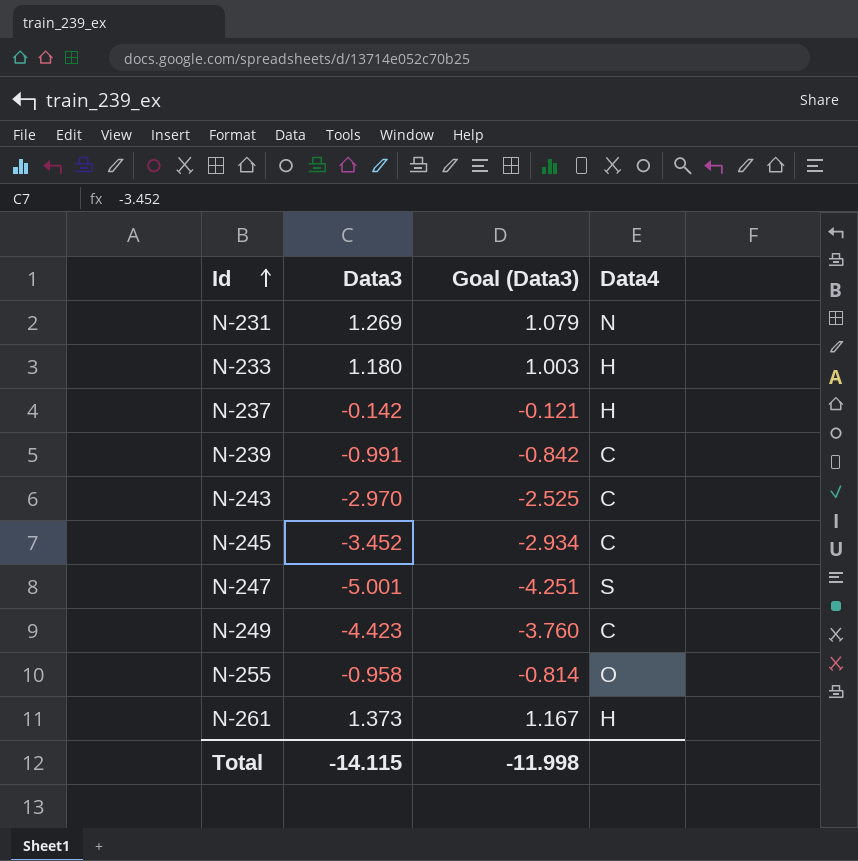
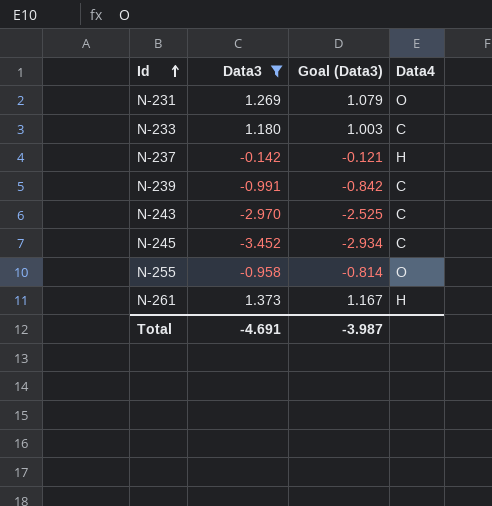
filter: none -> Data3 >= -3.452
N-231 | Data4: N -> O
N-233 | Data4: H -> C
Total | Data3: -14.115 -> -4.691
Total | Goal (Data3): -11.998 -> -3.987

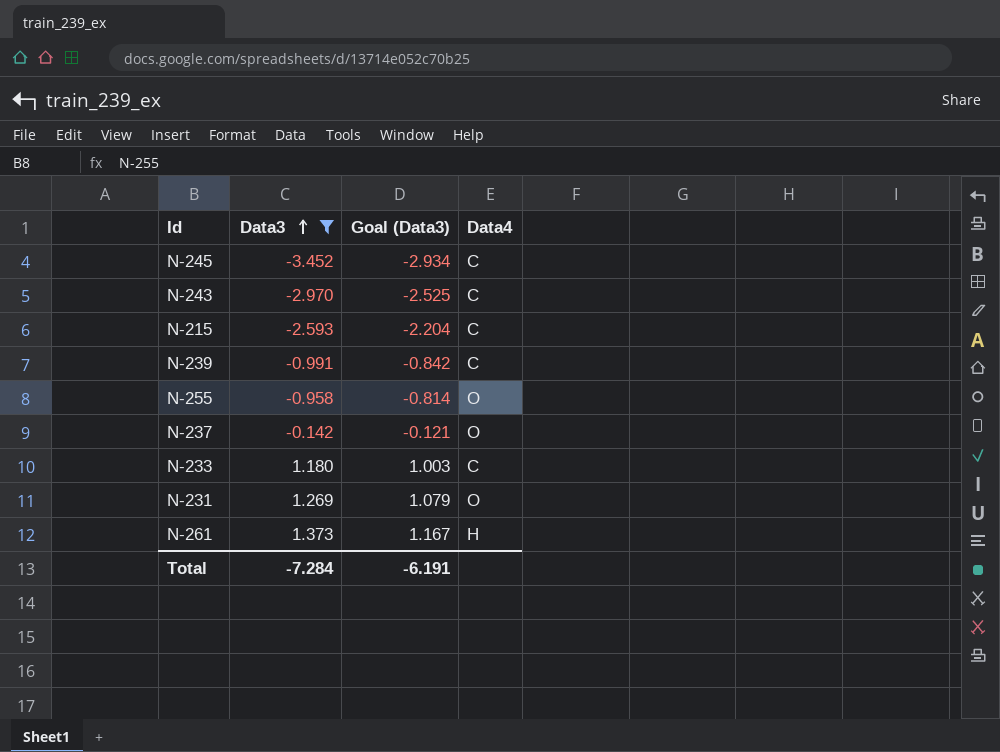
row order: Id ascending -> Data3 ascending
row N-215: none -> -2.593 | -2.204 | C
N-237 | Data4: H -> O
Total | Data3: -4.691 -> -7.284
Total | Goal (Data3): -3.987 -> -6.191

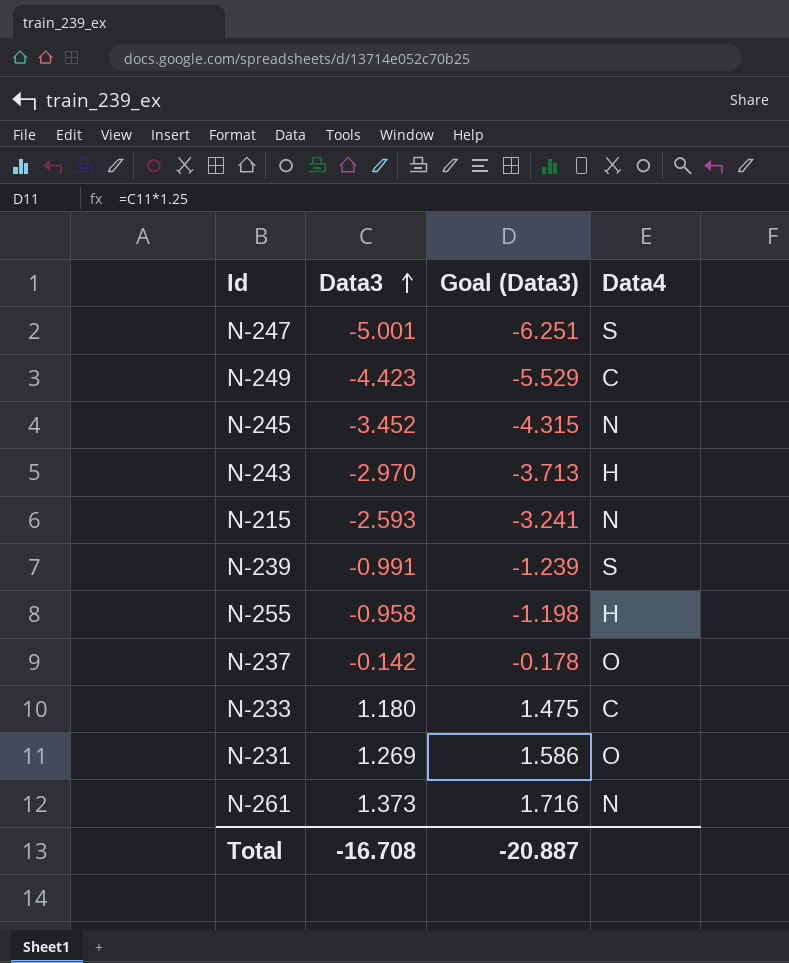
filter: Data3 >= -3.452 -> none
column Goal (Data3) | formula: [Data3] * 0.85 -> [Data3] * 1.25
N-245 | Data4: C -> N
N-243 | Data4: C -> H
N-215 | Data4: C -> N
N-239 | Data4: C -> S
N-255 | Data4: O -> H
N-261 | Data4: H -> N
Total | Data3: -7.284 -> -16.708
Total | Goal (Data3): -6.191 -> -20.887

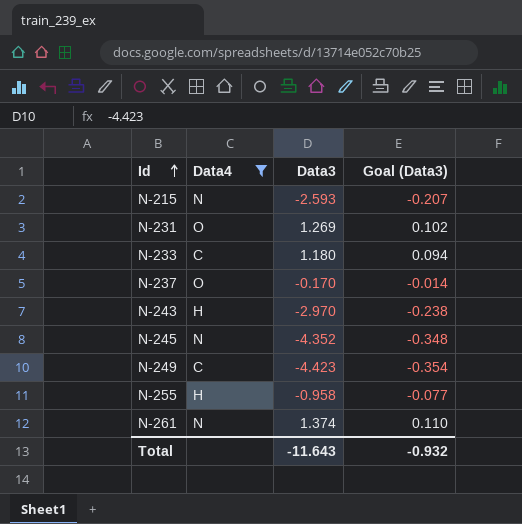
filter: none -> Data4 != S
row order: Data3 ascending -> Id ascending
column Data4 | position: 4 -> 2
column Goal (Data3) | formula: [Data3] * 1.25 -> [Data3] * 0.08
N-237 | Data3: -0.142 -> -0.170
N-245 | Data3: -3.452 -> -4.352
N-261 | Data3: 1.373 -> 1.374
Total | Data3: -16.708 -> -11.643
Total | Goal (Data3): -20.887 -> -0.932

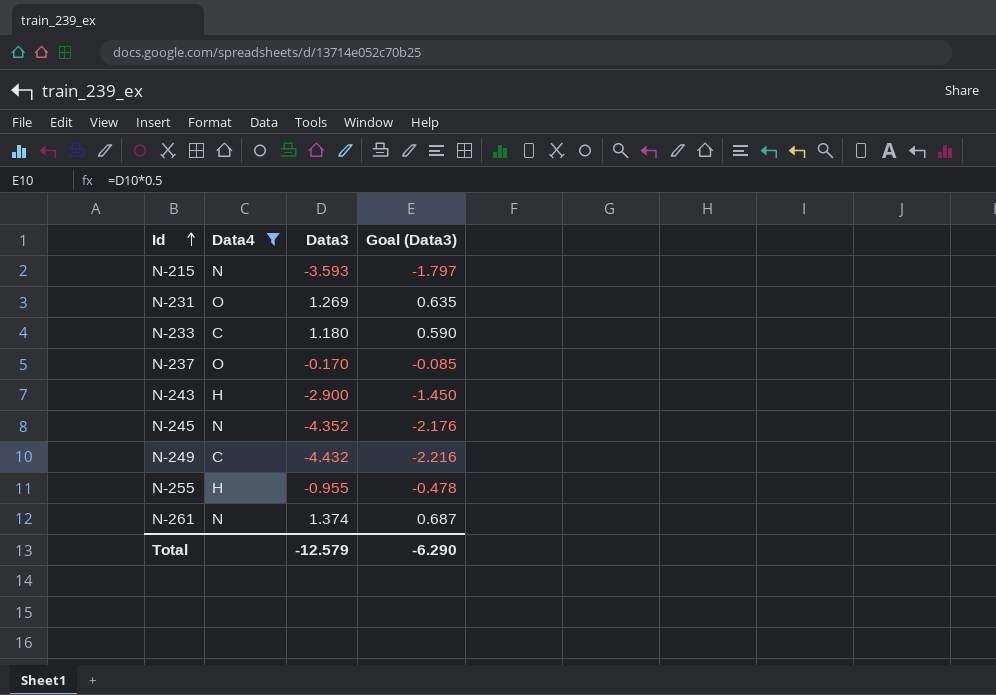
column Goal (Data3) | formula: [Data3] * 0.08 -> [Data3] * 0.5
N-215 | Data3: -2.593 -> -3.593
N-243 | Data3: -2.970 -> -2.900
N-249 | Data3: -4.423 -> -4.432
N-255 | Data3: -0.958 -> -0.955
Total | Data3: -11.643 -> -12.579
Total | Goal (Data3): -0.932 -> -6.290

